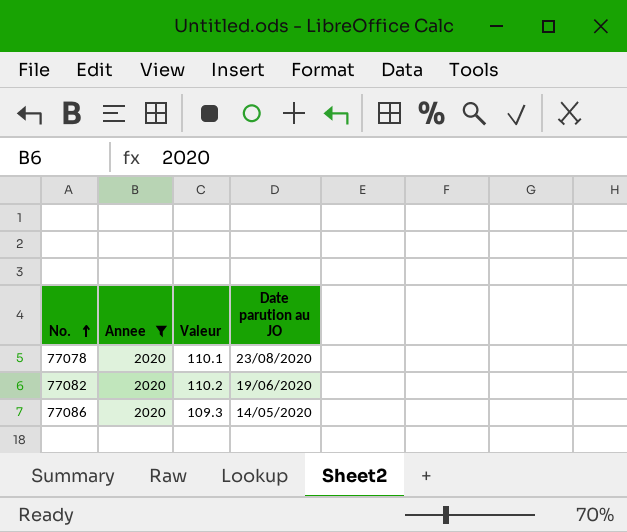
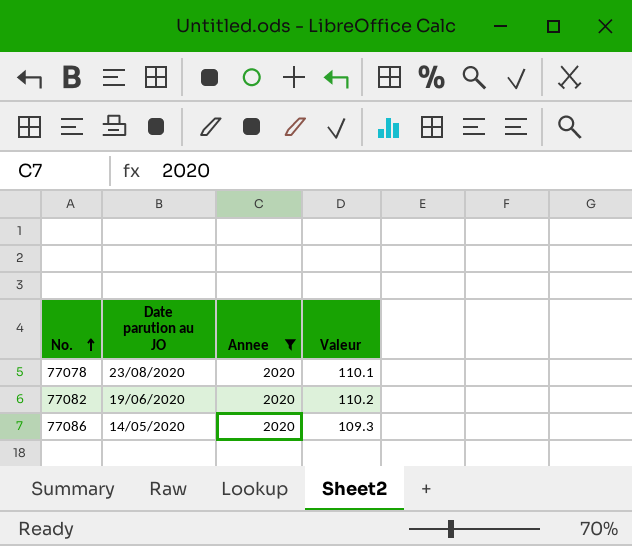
column Date parution au JO | position: 4 -> 2

